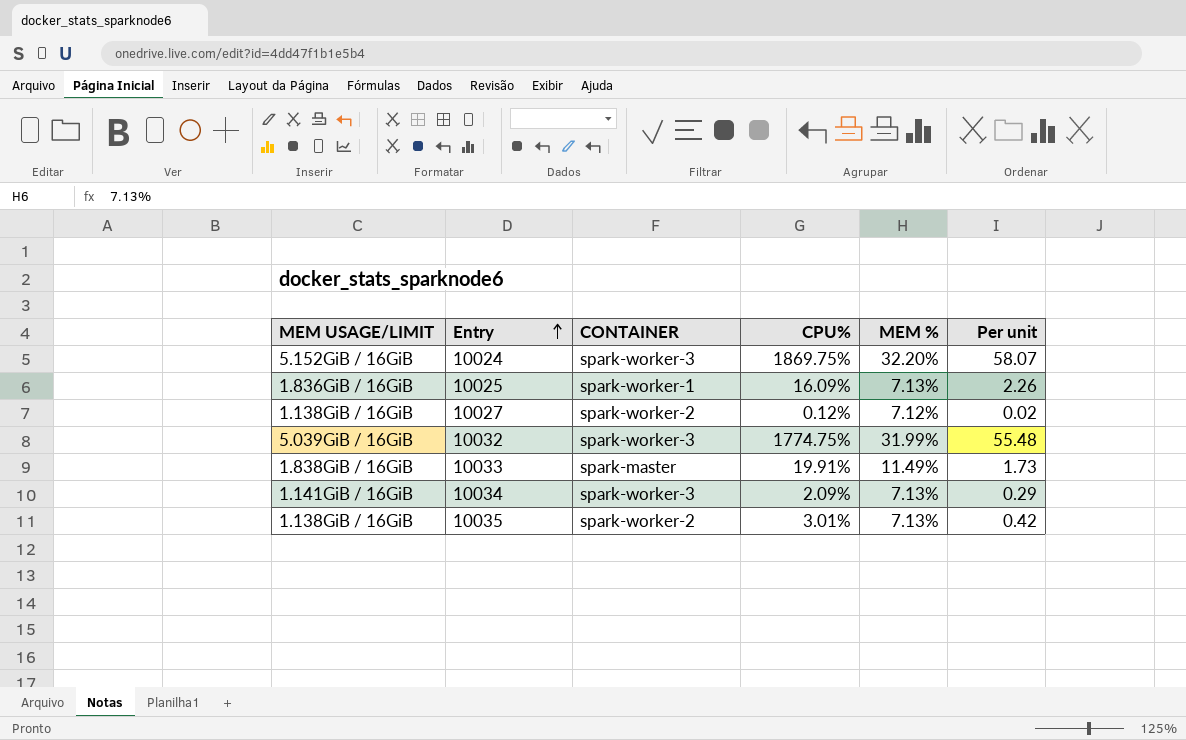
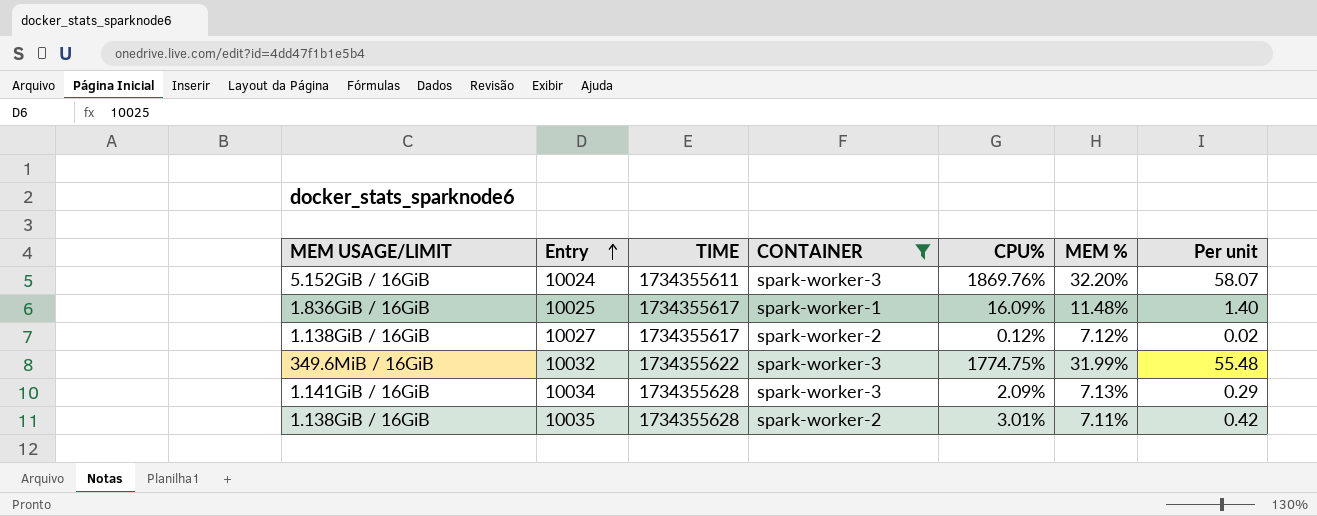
filter: none -> CONTAINER != spark-master
column TIME | position: none -> 3
10024 | CPU%: 1869.75% -> 1869.76%
10025 | MEM %: 7.13% -> 11.48%
10025 | Per unit: 2.26 -> 1.40
10032 | MEM USAGE/LIMIT: 5.039GiB / 16GiB -> 349.6MiB / 16GiB
10035 | MEM %: 7.13% -> 7.11%

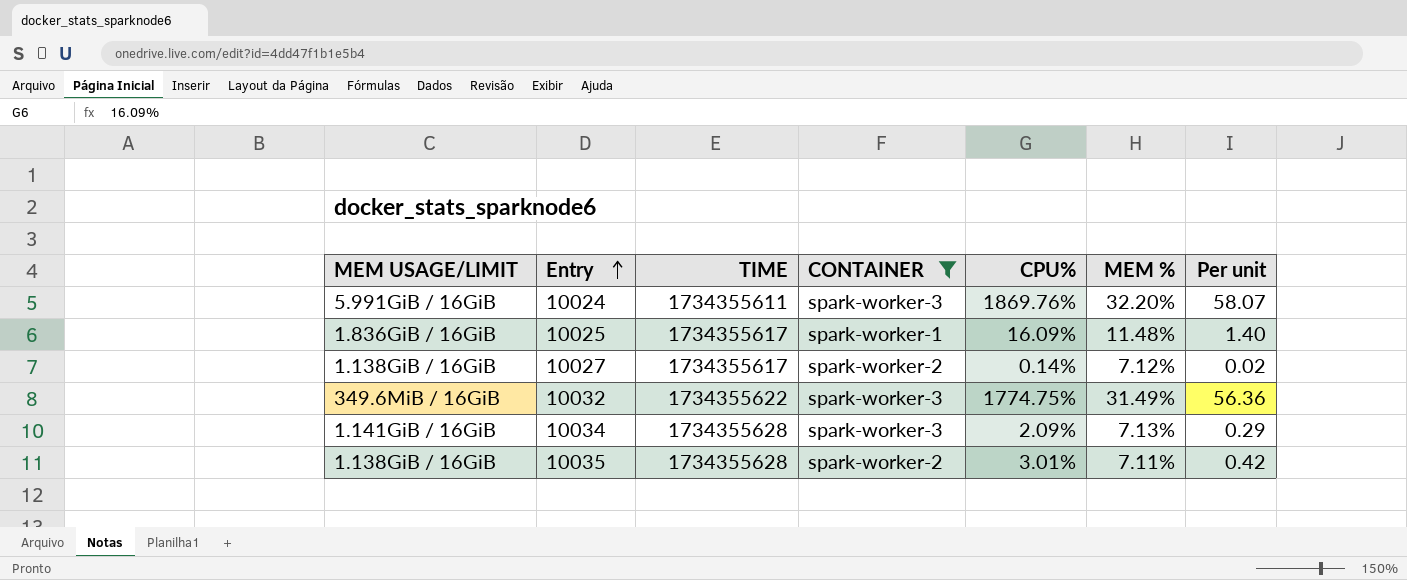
10024 | MEM USAGE/LIMIT: 5.152GiB / 16GiB -> 5.991GiB / 16GiB
10027 | CPU%: 0.12% -> 0.14%
10032 | MEM %: 31.99% -> 31.49%
10032 | Per unit: 55.48 -> 56.36

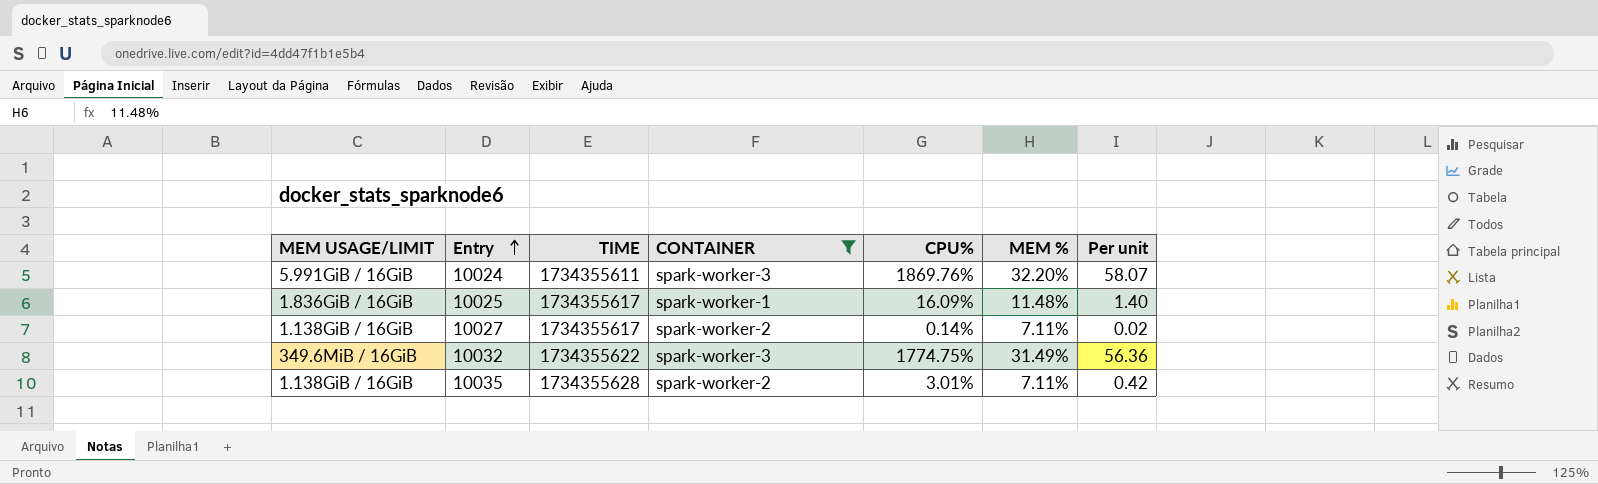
row 10034: 1.141GiB / 16GiB | 1734355628 | spark-worker-3 | 2.09% | 7.13% | 0.29 -> none
10027 | MEM %: 7.12% -> 7.11%

